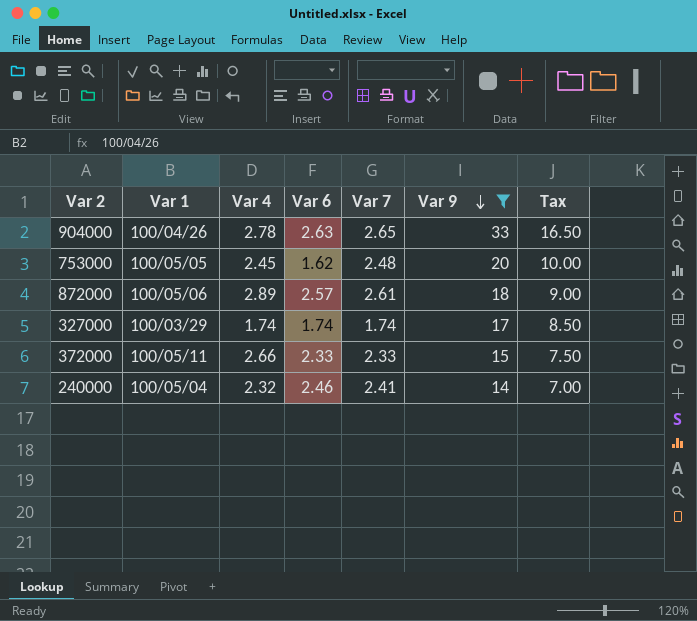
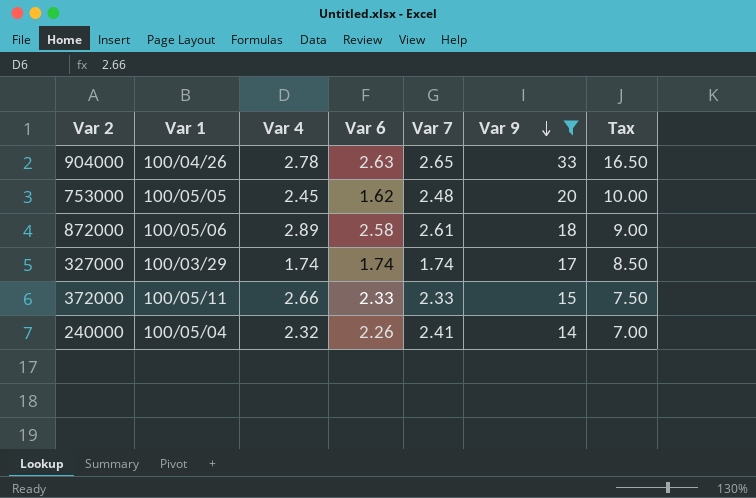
872000 | Var 6: 2.57 -> 2.58
240000 | Var 6: 2.46 -> 2.26

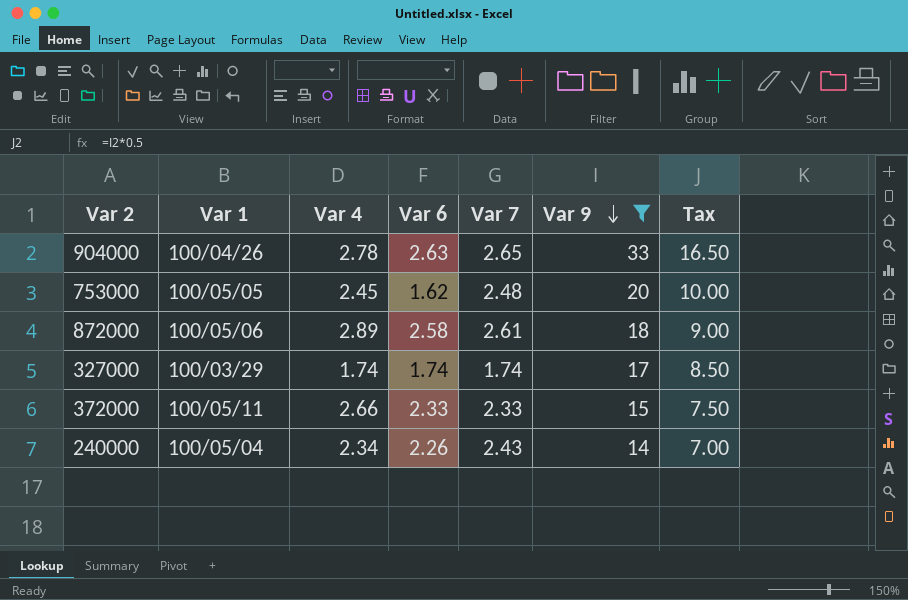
240000 | Var 4: 2.32 -> 2.34
240000 | Var 7: 2.41 -> 2.43

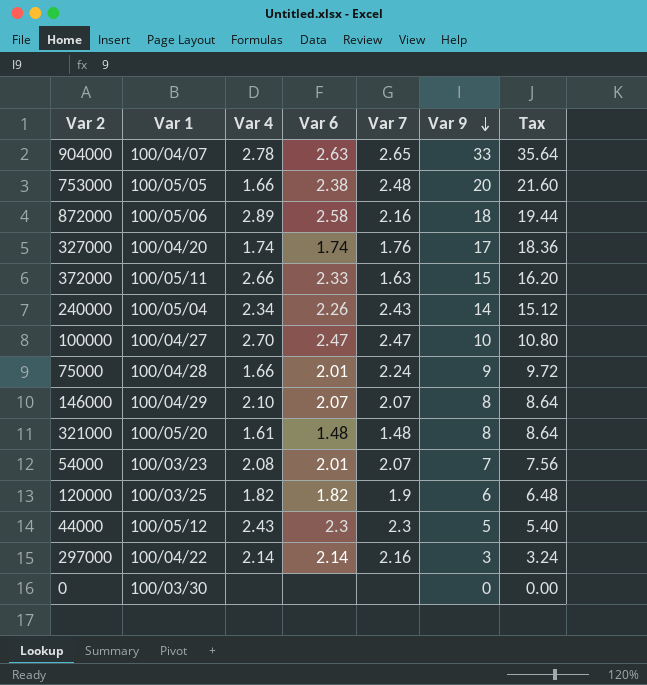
filter: Var 9 >= 14 -> none
column Tax | formula: [Var 9] * 0.5 -> [Var 9] * 1.08
904000 | Var 1: 100/04/26 -> 100/04/07
753000 | Var 4: 2.45 -> 1.66
753000 | Var 6: 1.62 -> 2.38
872000 | Var 7: 2.61 -> 2.16
327000 | Var 1: 100/03/29 -> 100/04/20
327000 | Var 7: 1.74 -> 1.76
372000 | Var 7: 2.33 -> 1.63

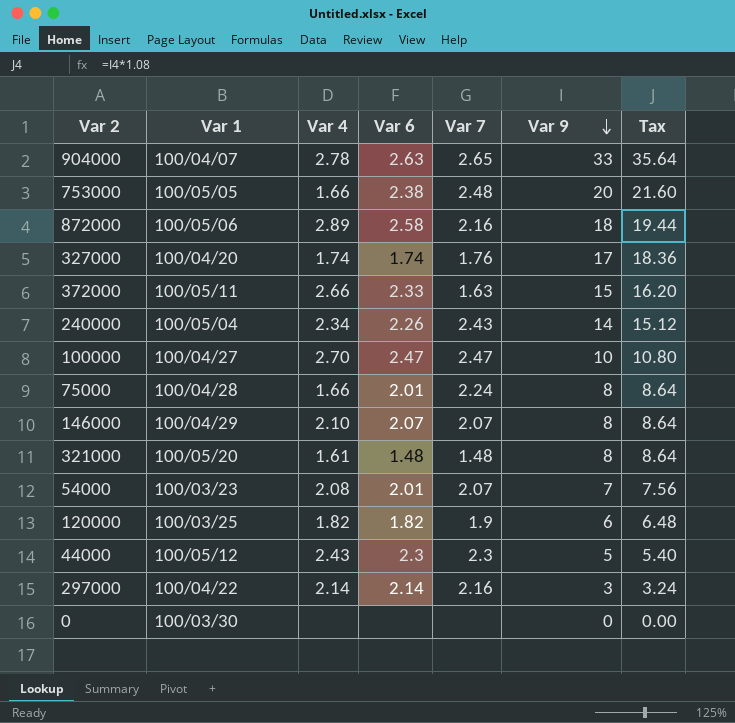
75000 | Var 9: 9 -> 8
75000 | Tax: 9.72 -> 8.64

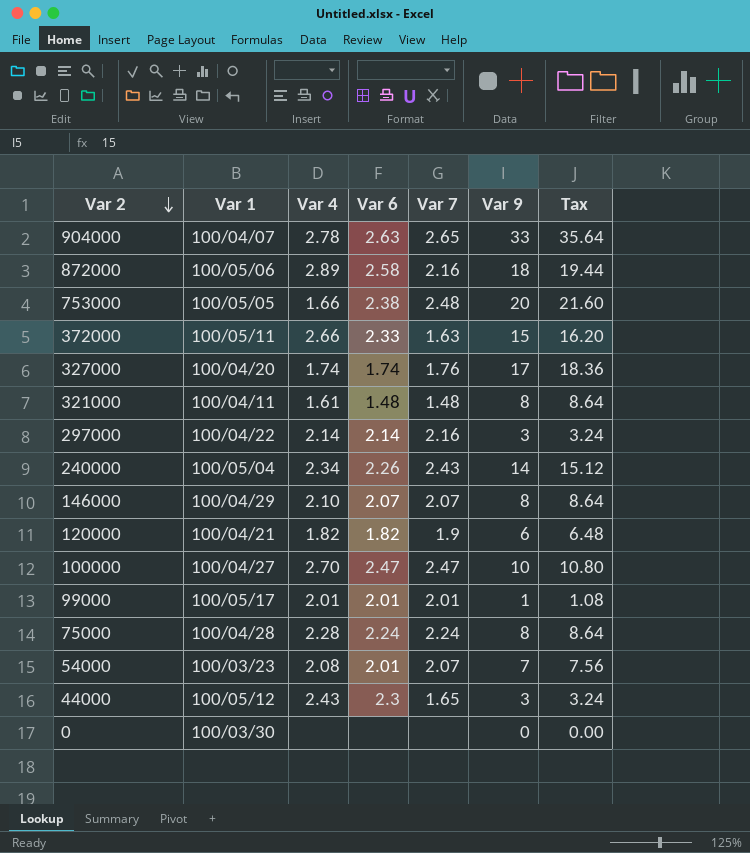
row order: Var 9 descending -> Var 2 descending
321000 | Var 1: 100/05/20 -> 100/04/11
120000 | Var 1: 100/03/25 -> 100/04/21
row 99000: none -> 100/05/17 | 2.01 | 2.01 | 2.01 | 1 | 1.08
75000 | Var 4: 1.66 -> 2.28
75000 | Var 6: 2.01 -> 2.24
44000 | Var 7: 2.3 -> 1.65
44000 | Var 9: 5 -> 3
44000 | Tax: 5.40 -> 3.24

